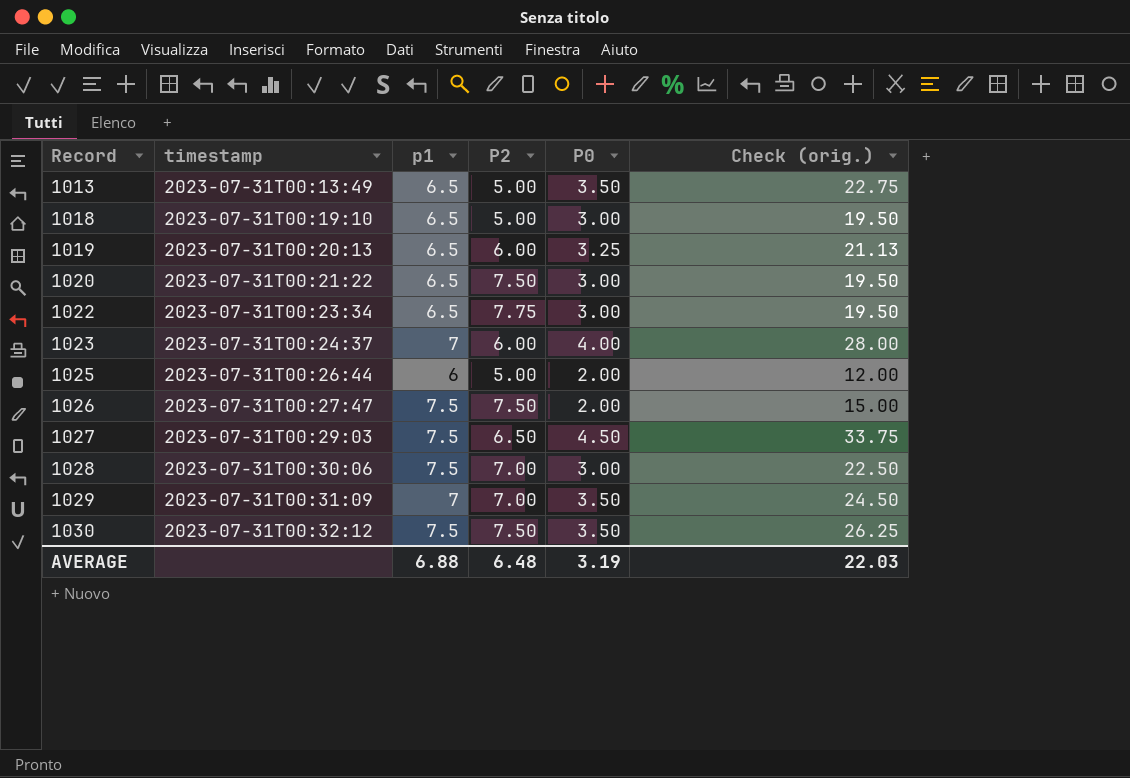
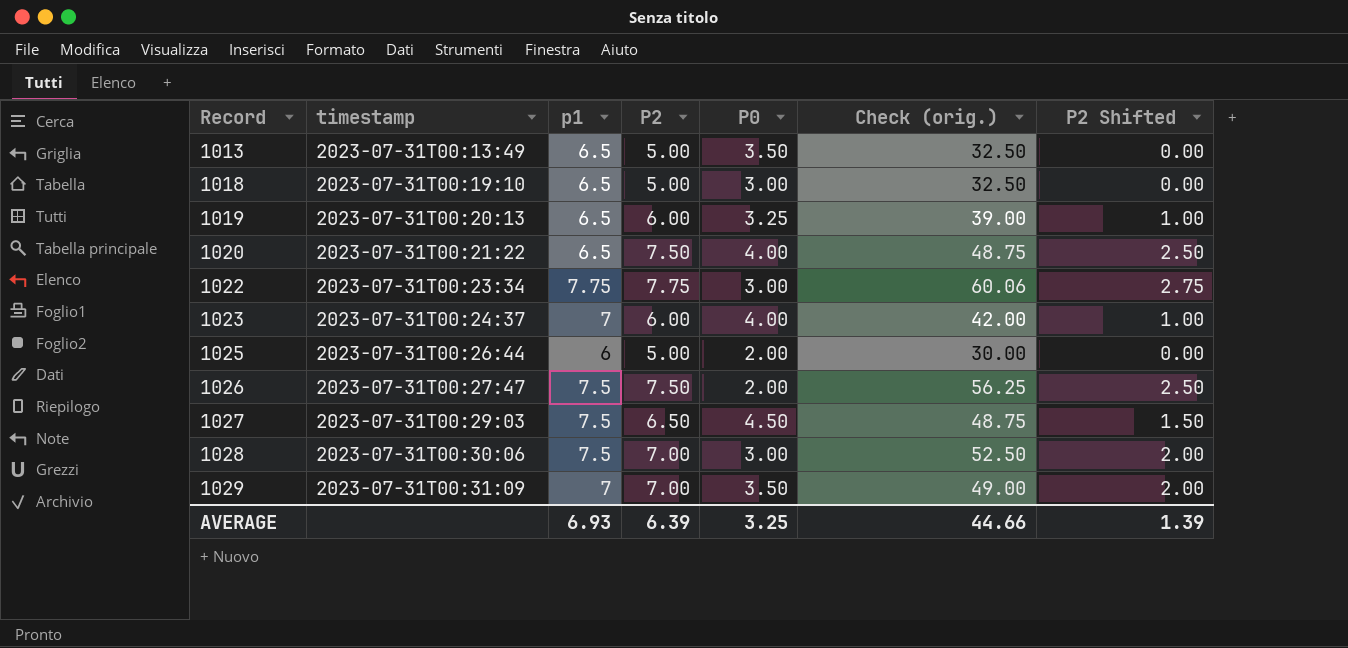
column Check (orig.) | formula: [p1] * [P0] -> [p1] * [P2]
column P2 Shifted | formula: none -> [P2] - 5
row 1030: 2023-07-31T00:32:12 | 7.5 | 7.50 | 3.50 | 26.25 -> none
1020 | P0: 3.00 -> 4.00
1022 | p1: 6.5 -> 7.75
AVERAGE | p1: 6.88 -> 6.93
AVERAGE | P2: 6.48 -> 6.39
AVERAGE | P0: 3.19 -> 3.25
AVERAGE | Check (orig.): 22.03 -> 44.66

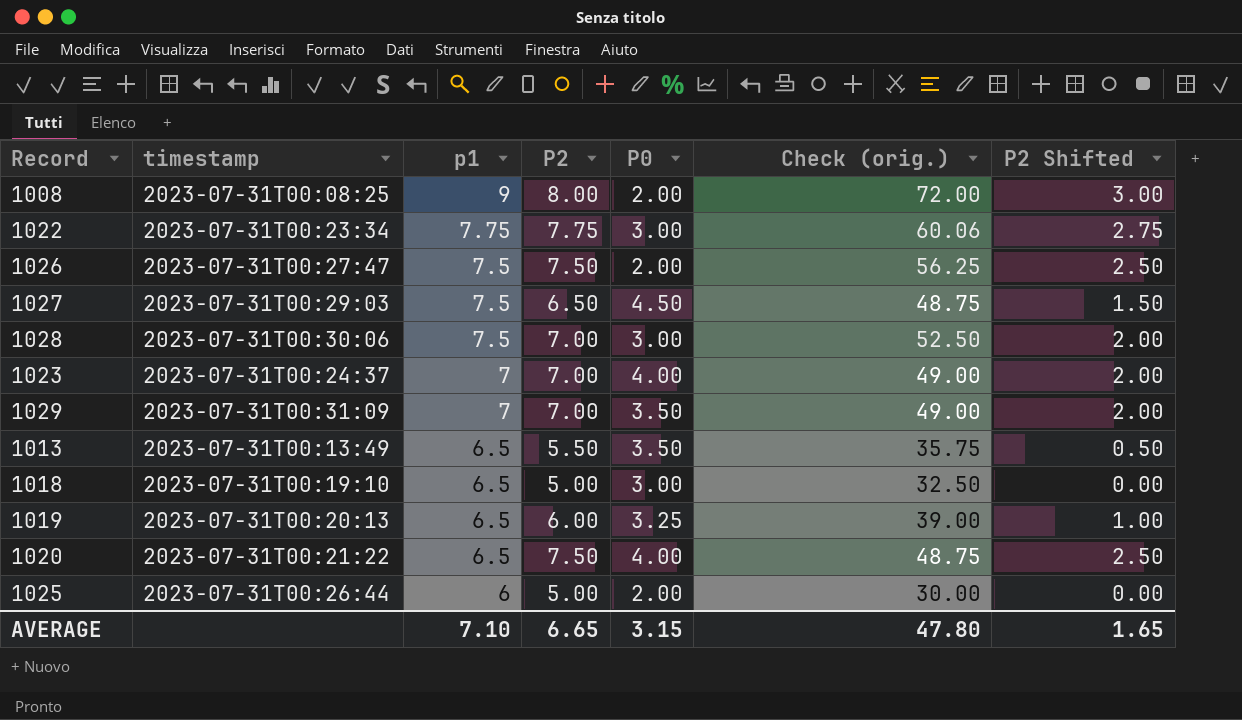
row order: Record ascending -> p1 descending
row 1008: none -> 2023-07-31T00:08:25 | 9 | 8.00 | 2.00 | 72.00 | 3.00
1023 | P2: 6.00 -> 7.00
1023 | Check (orig.): 42.00 -> 49.00
1023 | P2 Shifted: 1.00 -> 2.00
1013 | P2: 5.00 -> 5.50
1013 | Check (orig.): 32.50 -> 35.75
1013 | P2 Shifted: 0.00 -> 0.50
AVERAGE | p1: 6.93 -> 7.10
AVERAGE | P2: 6.39 -> 6.65
AVERAGE | P0: 3.25 -> 3.15
AVERAGE | Check (orig.): 44.66 -> 47.80
AVERAGE | P2 Shifted: 1.39 -> 1.65

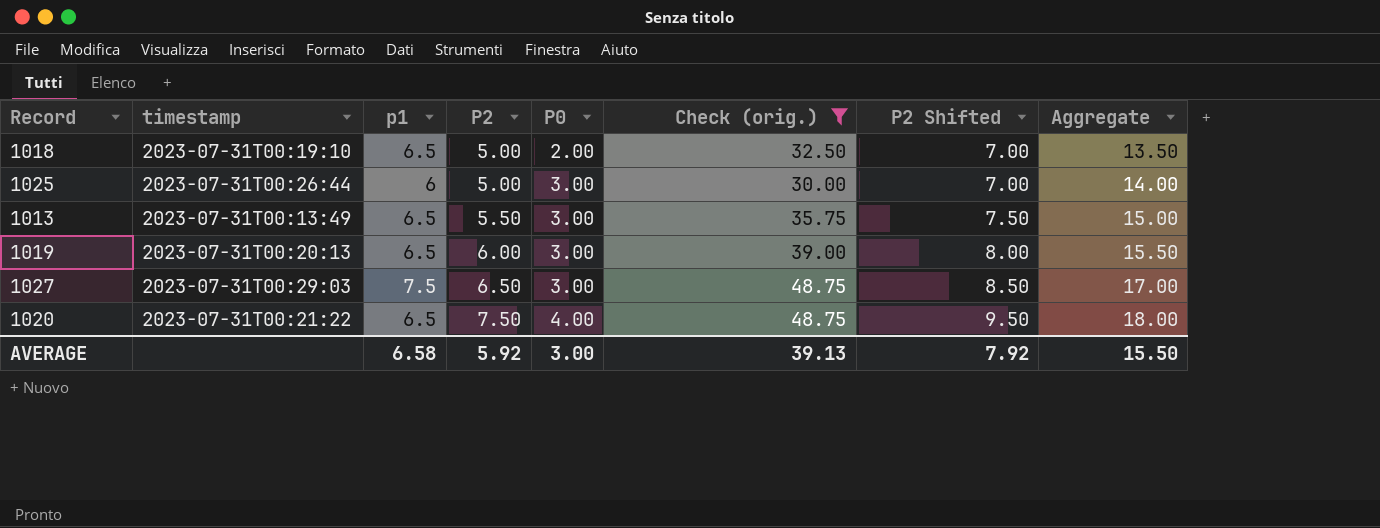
filter: none -> Check (orig.) <= 48.75
row order: p1 descending -> P2 ascending
column P2 Shifted | formula: [P2] - 5 -> [P2] + 2
column Aggregate | formula: none -> [p1] + [P2] + [P0]
1018 | P0: 3.00 -> 2.00
1025 | P0: 2.00 -> 3.00
1013 | P0: 3.50 -> 3.00
1019 | P0: 3.25 -> 3.00
1027 | P0: 4.50 -> 3.00
AVERAGE | p1: 7.10 -> 6.58
AVERAGE | P2: 6.65 -> 5.92
AVERAGE | P0: 3.15 -> 3.00
AVERAGE | Check (orig.): 47.80 -> 39.13
AVERAGE | P2 Shifted: 1.65 -> 7.92

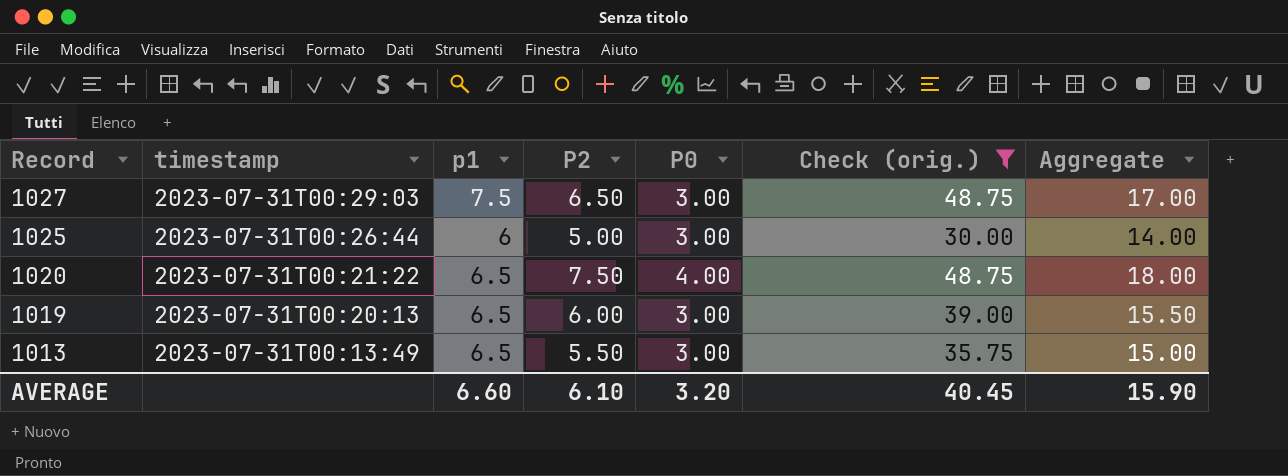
row order: P2 ascending -> Record descending
column P2 Shifted | formula: [P2] + 2 -> none
row 1018: 2023-07-31T00:19:10 | 6.5 | 5.00 | 2.00 | 32.50 | 7.00 | 13.50 -> none
AVERAGE | p1: 6.58 -> 6.60
AVERAGE | P2: 5.92 -> 6.10
AVERAGE | P0: 3.00 -> 3.20
AVERAGE | Check (orig.): 39.13 -> 40.45
AVERAGE | Aggregate: 15.50 -> 15.90

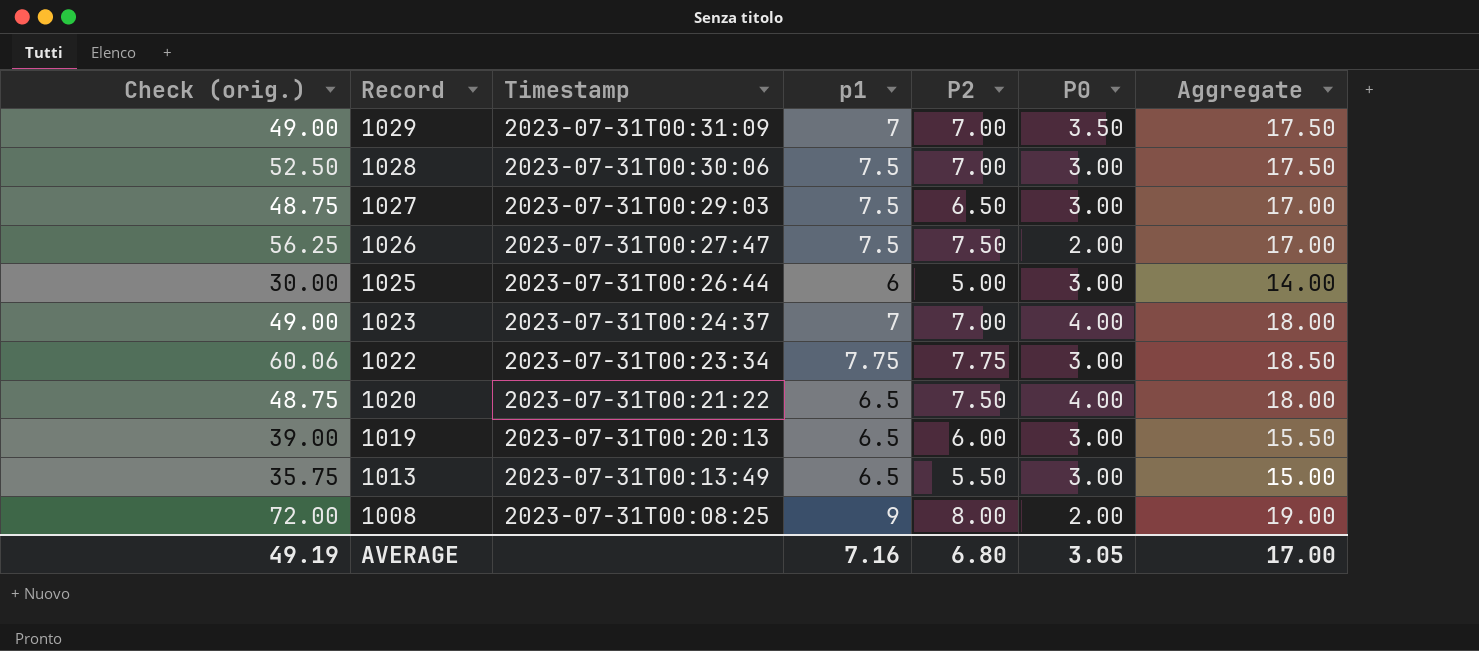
filter: Check (orig.) <= 48.75 -> none
column Check (orig.) | position: 6 -> 1
column name: timestamp -> Timestamp
AVERAGE | Check (orig.): 40.45 -> 49.19
AVERAGE | p1: 6.60 -> 7.16
AVERAGE | P2: 6.10 -> 6.80
AVERAGE | P0: 3.20 -> 3.05
AVERAGE | Aggregate: 15.90 -> 17.00

